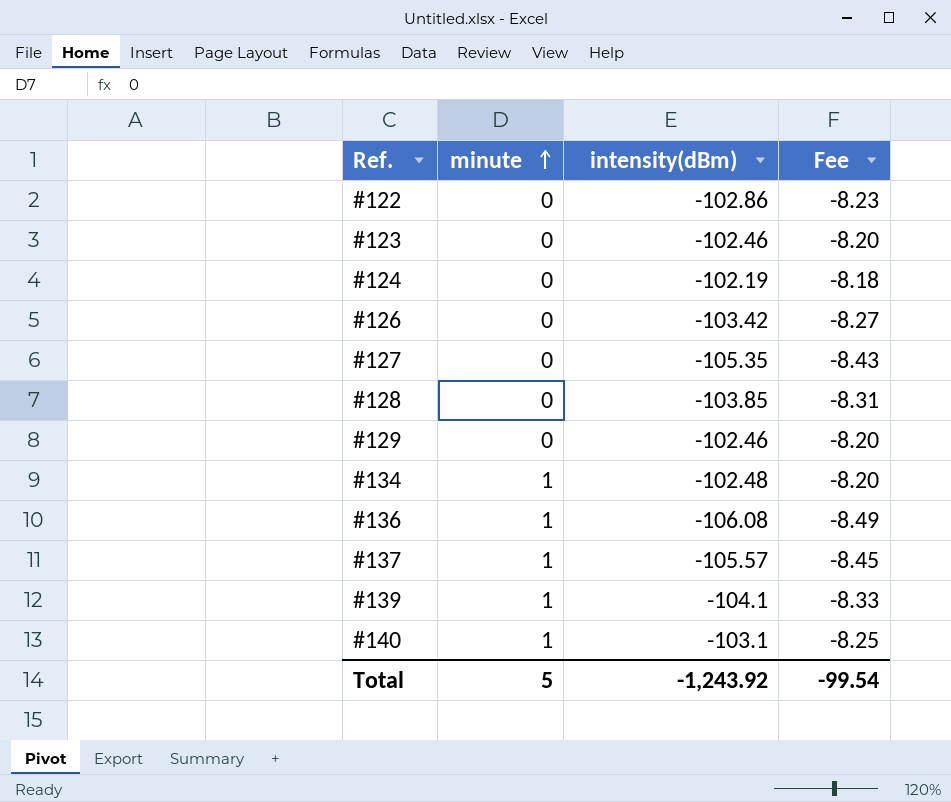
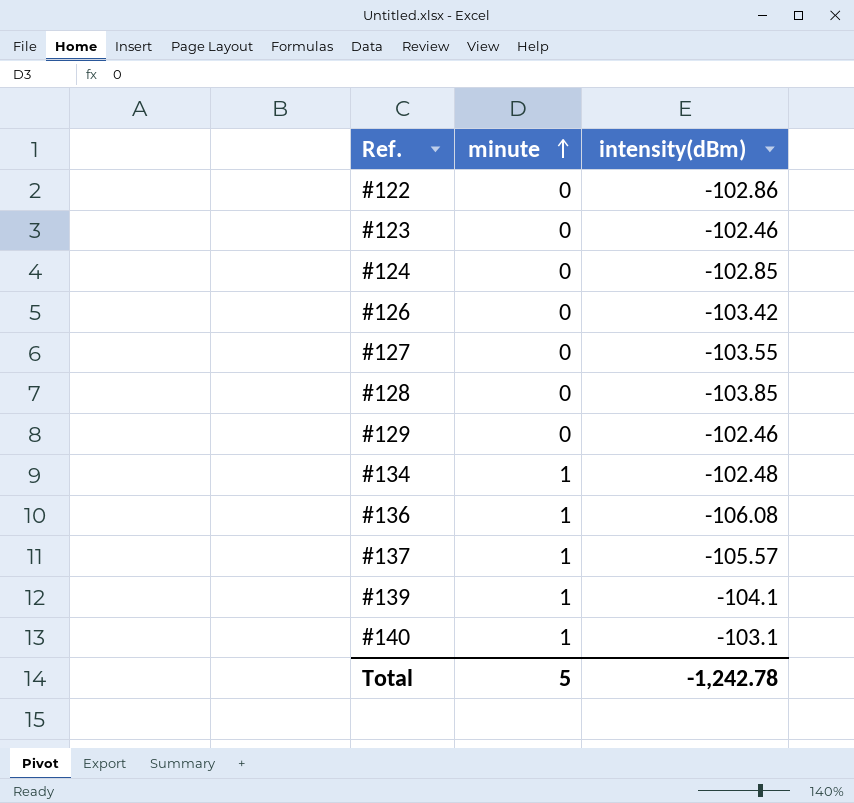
column Fee | formula: [intensity(dBm)] * 0.08 -> none
#124 | intensity(dBm): -102.19 -> -102.85
#127 | intensity(dBm): -105.35 -> -103.55
Total | intensity(dBm): -1,243.92 -> -1,242.78

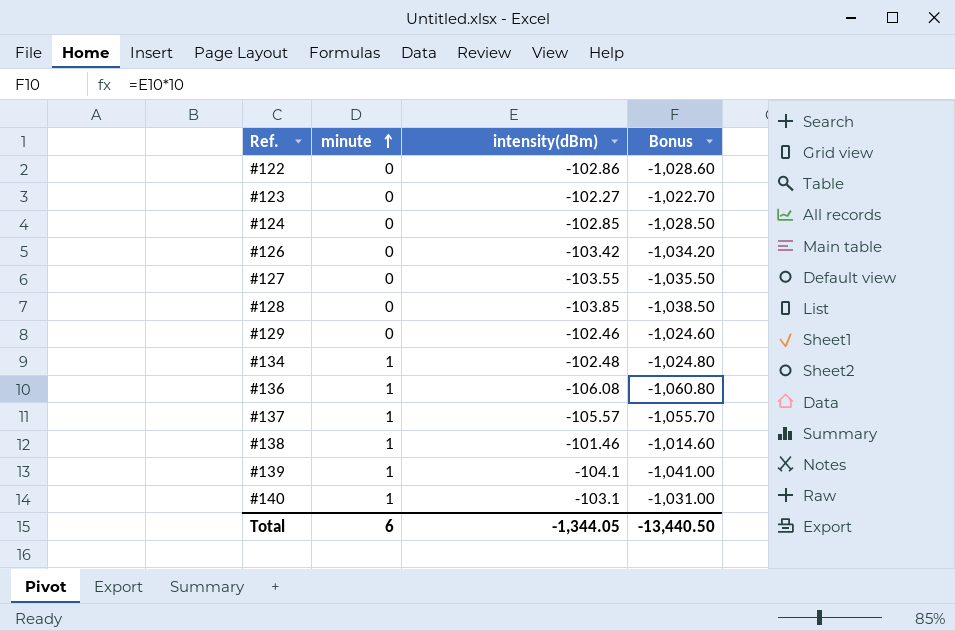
column Bonus | formula: none -> [intensity(dBm)] * 10
#123 | intensity(dBm): -102.46 -> -102.27
row #138: none -> 1 | -101.46 | -1,014.60
Total | minute: 5 -> 6
Total | intensity(dBm): -1,242.78 -> -1,344.05

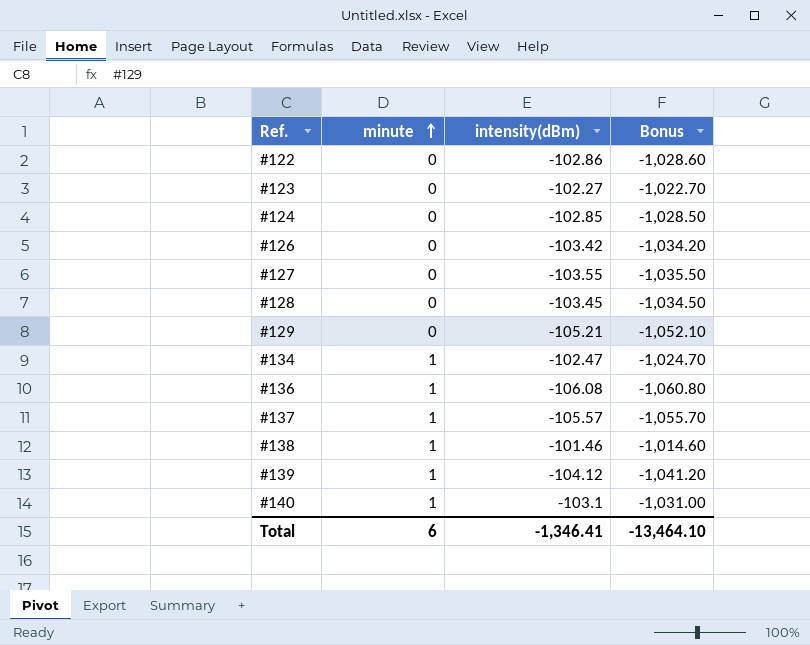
#128 | intensity(dBm): -103.85 -> -103.45
#128 | Bonus: -1,038.50 -> -1,034.50
#129 | intensity(dBm): -102.46 -> -105.21
#129 | Bonus: -1,024.60 -> -1,052.10
#134 | intensity(dBm): -102.48 -> -102.47
#134 | Bonus: -1,024.80 -> -1,024.70
#139 | intensity(dBm): -104.1 -> -104.12
#139 | Bonus: -1,041.00 -> -1,041.20
Total | intensity(dBm): -1,344.05 -> -1,346.41
Total | Bonus: -13,440.50 -> -13,464.10

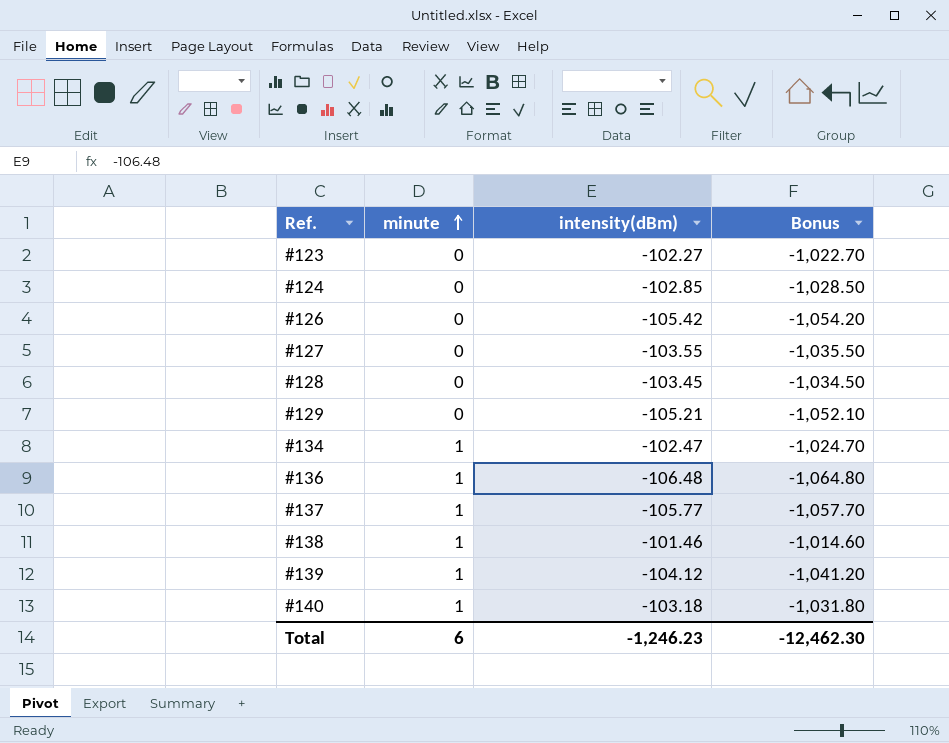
row #122: 0 | -102.86 | -1,028.60 -> none
#126 | intensity(dBm): -103.42 -> -105.42
#126 | Bonus: -1,034.20 -> -1,054.20
#136 | intensity(dBm): -106.08 -> -106.48
#136 | Bonus: -1,060.80 -> -1,064.80
#137 | intensity(dBm): -105.57 -> -105.77
#137 | Bonus: -1,055.70 -> -1,057.70
#140 | intensity(dBm): -103.1 -> -103.18
#140 | Bonus: -1,031.00 -> -1,031.80
Total | intensity(dBm): -1,346.41 -> -1,246.23
Total | Bonus: -13,464.10 -> -12,462.30

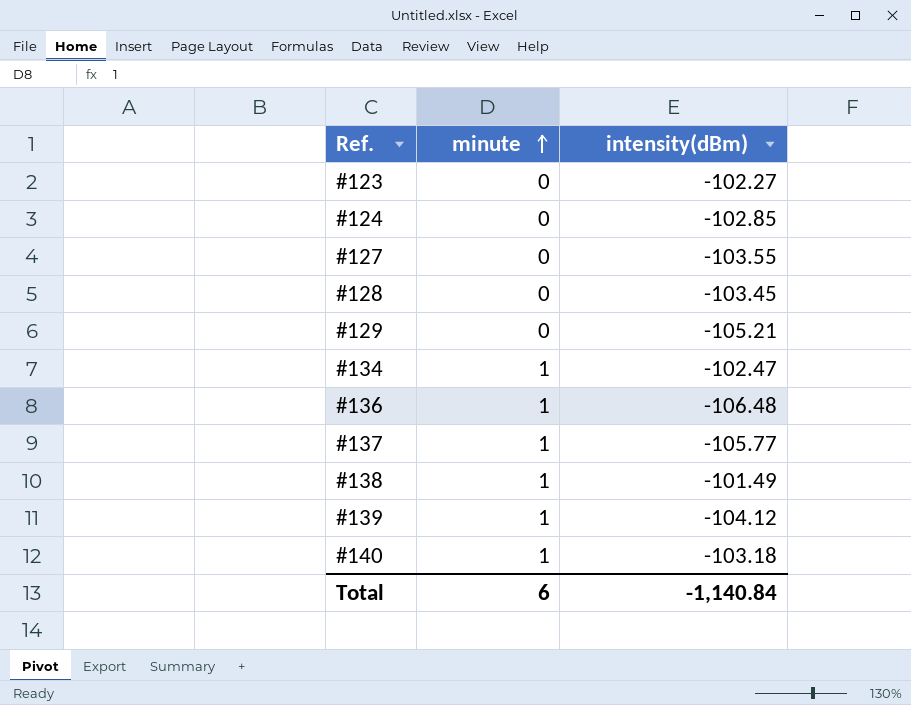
column Bonus | formula: [intensity(dBm)] * 10 -> none
row #126: 0 | -105.42 | -1,054.20 -> none
#138 | intensity(dBm): -101.46 -> -101.49
Total | intensity(dBm): -1,246.23 -> -1,140.84

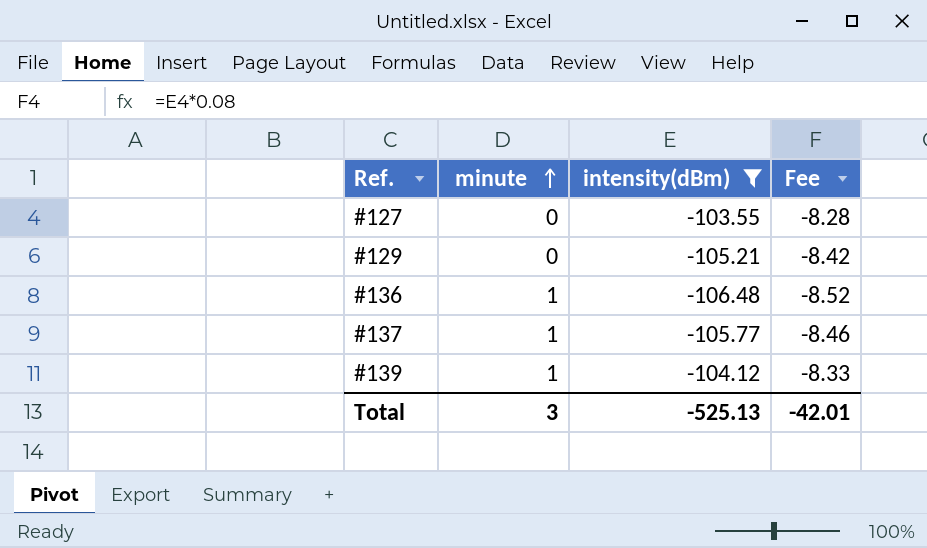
filter: none -> intensity(dBm) <= -103.55
column Fee | formula: none -> [intensity(dBm)] * 0.08
Total | minute: 6 -> 3
Total | intensity(dBm): -1,140.84 -> -525.13

